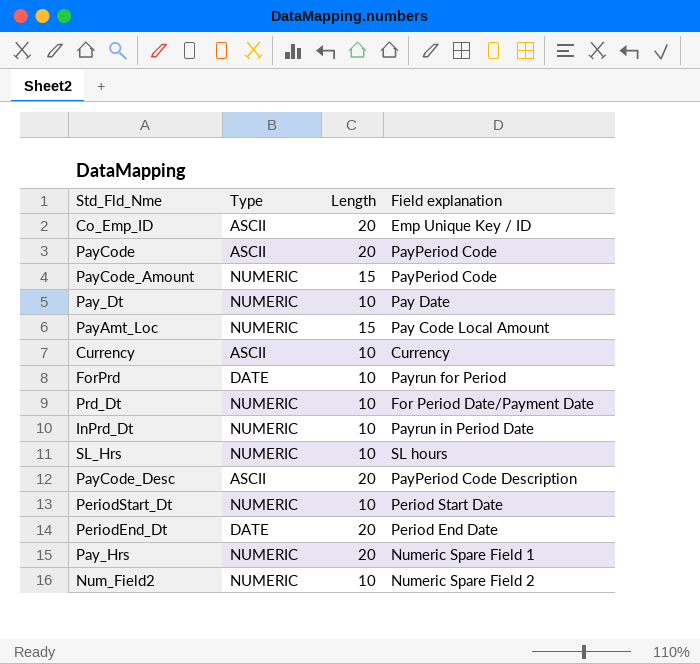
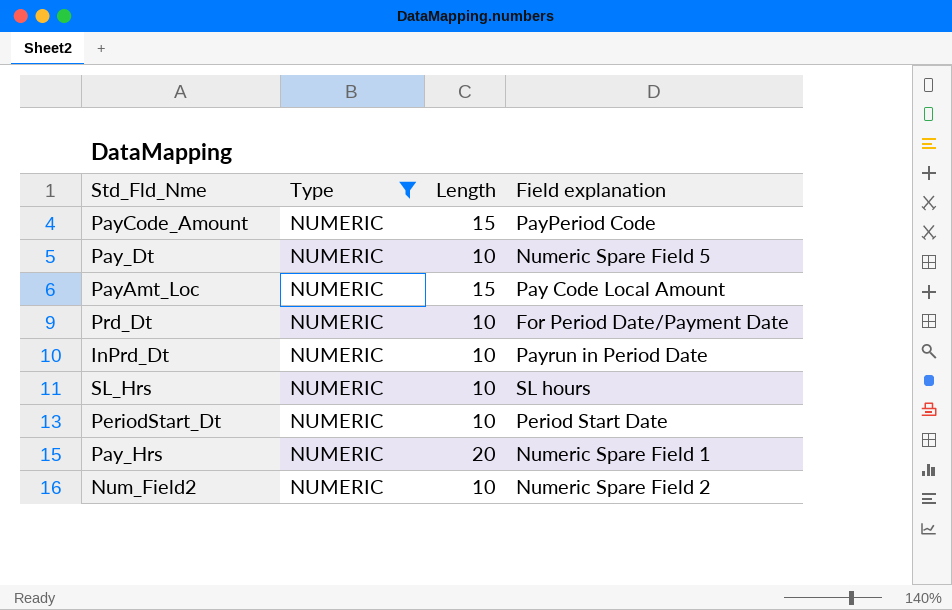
filter: none -> Type = NUMERIC
Pay_Dt | Field explanation: Pay Date -> Numeric Spare Field 5

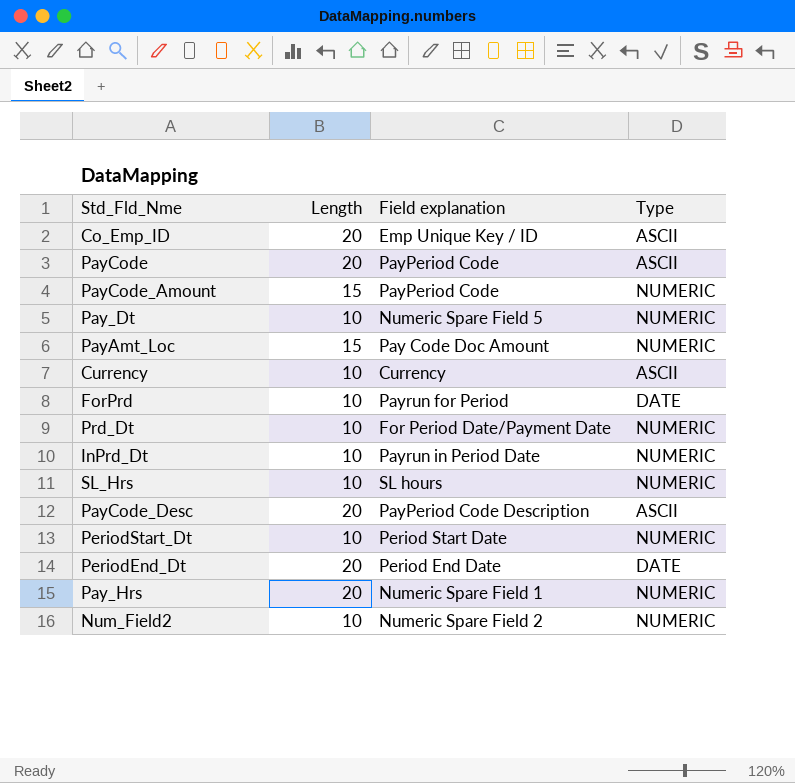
filter: Type = NUMERIC -> none
column Type | position: 2 -> 4
PayAmt_Loc | Field explanation: Pay Code Local Amount -> Pay Code Doc Amount

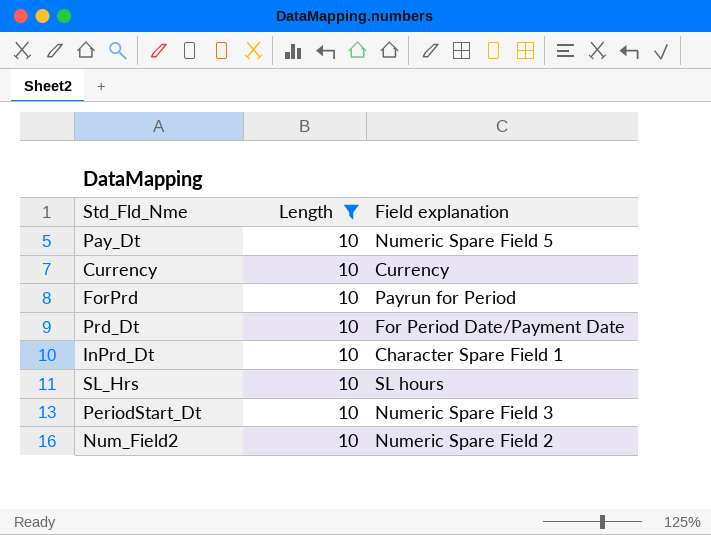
filter: none -> Length = 10
column Type | position: 4 -> none
InPrd_Dt | Field explanation: Payrun in Period Date -> Character Spare Field 1
PeriodStart_Dt | Field explanation: Period Start Date -> Numeric Spare Field 3

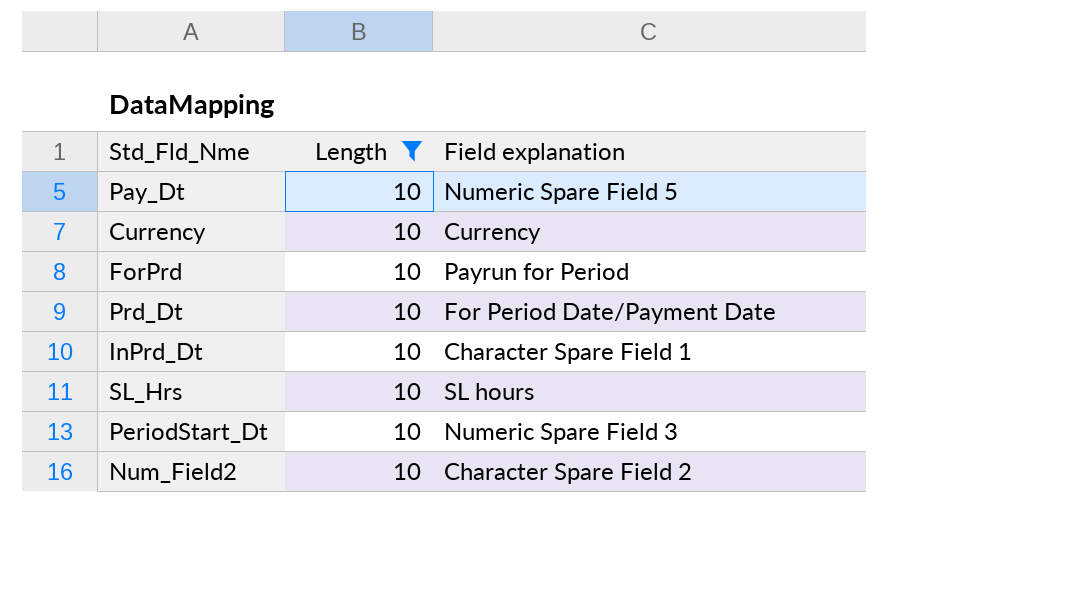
Num_Field2 | Field explanation: Numeric Spare Field 2 -> Character Spare Field 2

